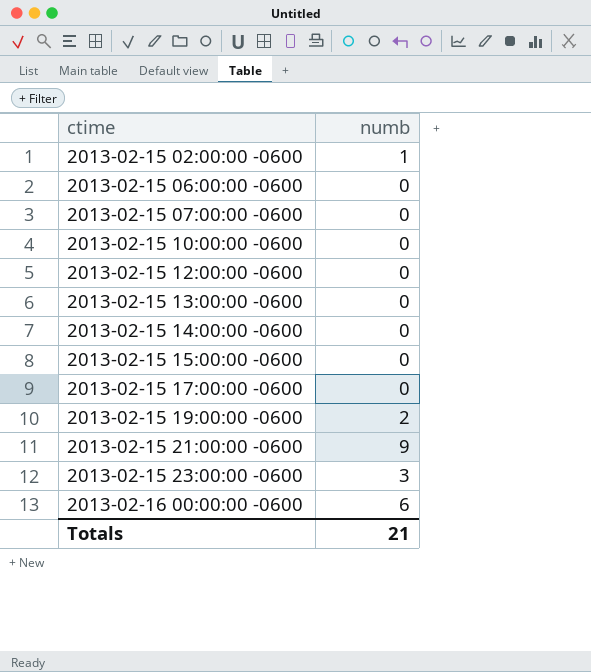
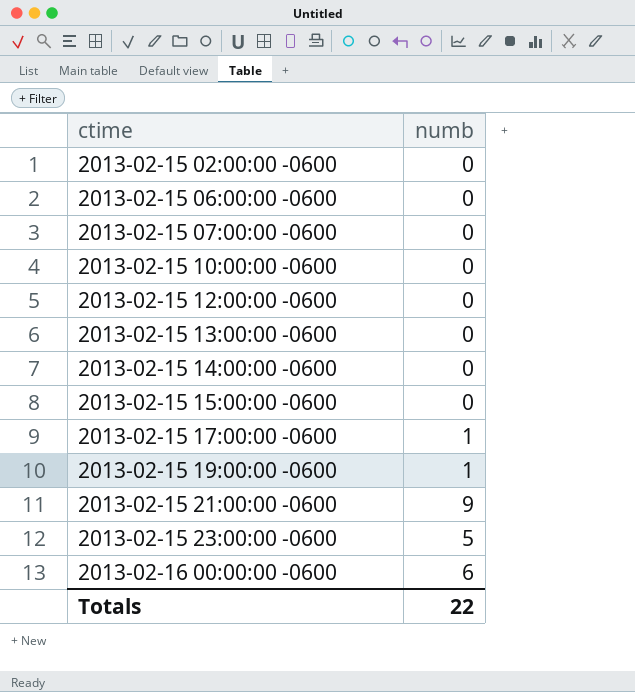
2013-02-15 02:00:00 -0600 | numb: 1 -> 0
2013-02-15 17:00:00 -0600 | numb: 0 -> 1
2013-02-15 19:00:00 -0600 | numb: 2 -> 1
2013-02-15 23:00:00 -0600 | numb: 3 -> 5
Totals | numb: 21 -> 22

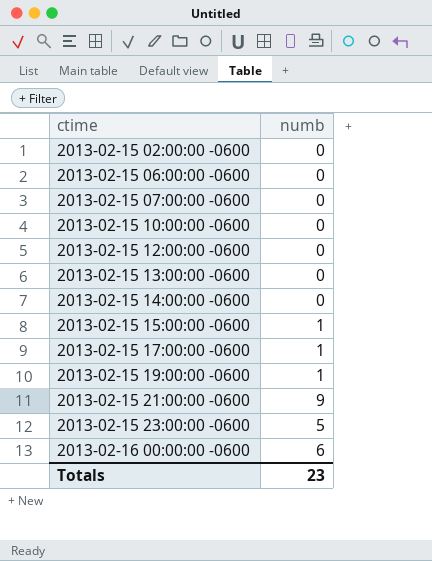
2013-02-15 15:00:00 -0600 | numb: 0 -> 1
Totals | numb: 22 -> 23

